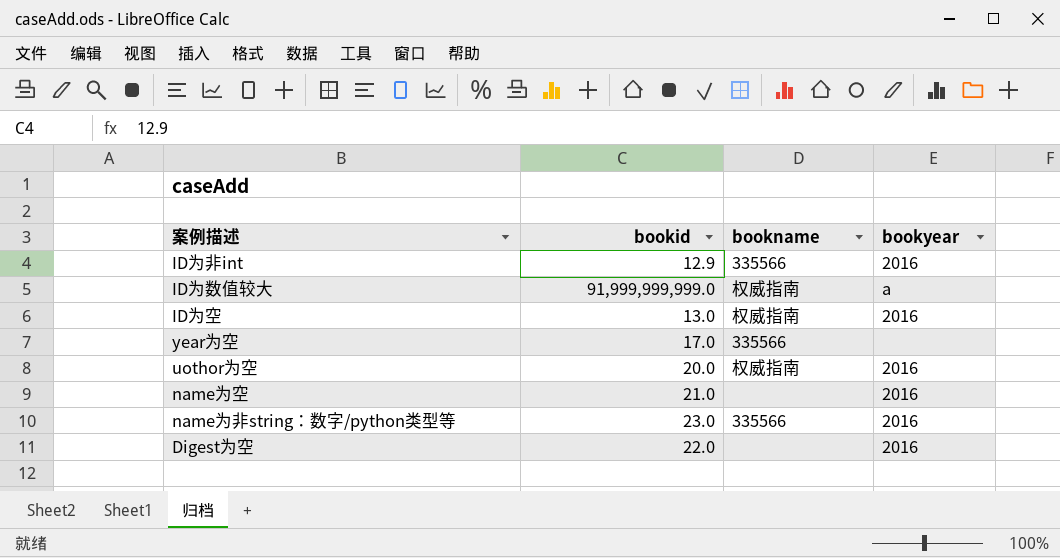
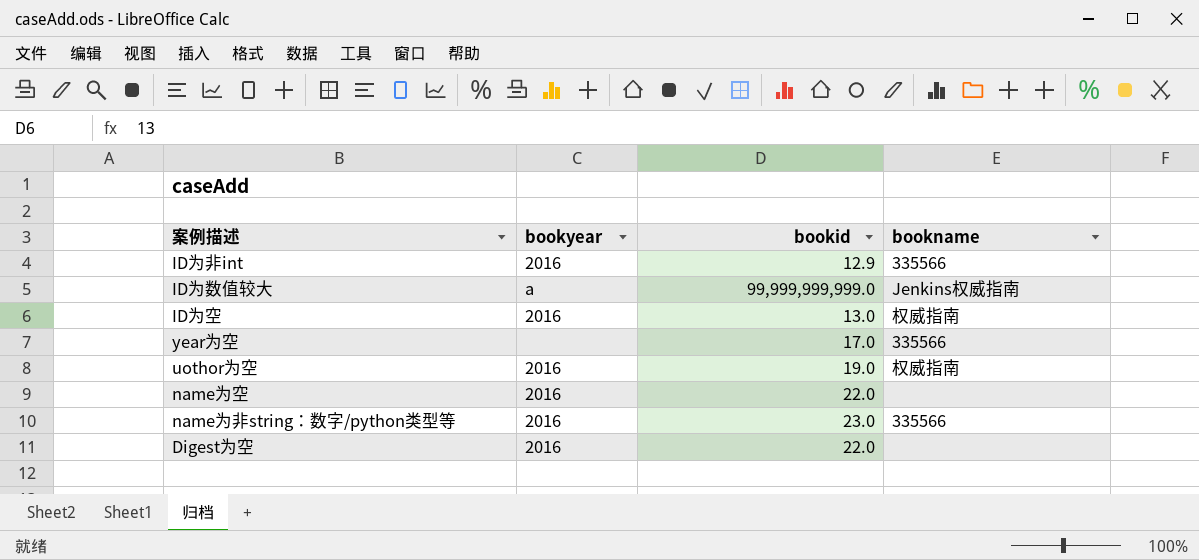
column bookyear | position: 4 -> 2
ID为数值较大 | bookid: 91,999,999,999.0 -> 99,999,999,999.0
ID为数值较大 | bookname: 权威指南 -> Jenkins权威指南
uothor为空 | bookid: 20.0 -> 19.0
name为空 | bookid: 21.0 -> 22.0

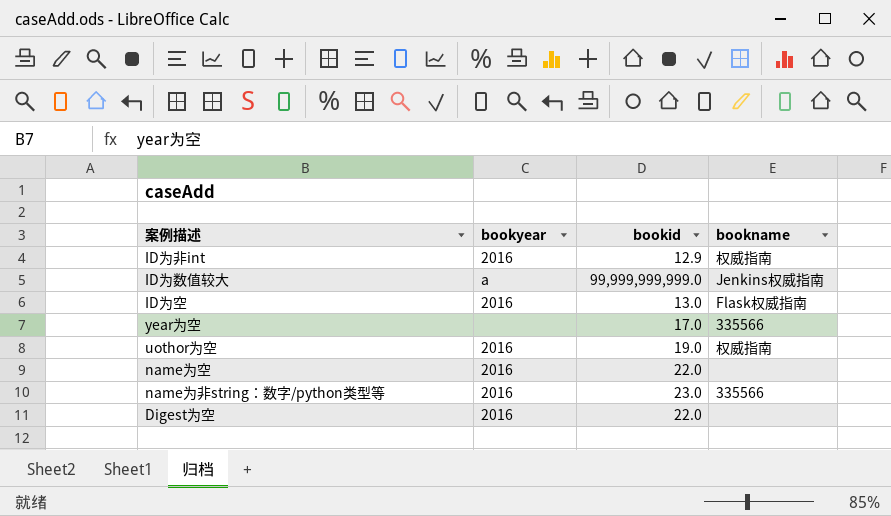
ID为非int | bookname: 335566 -> 权威指南
ID为空 | bookname: 权威指南 -> Flask权威指南

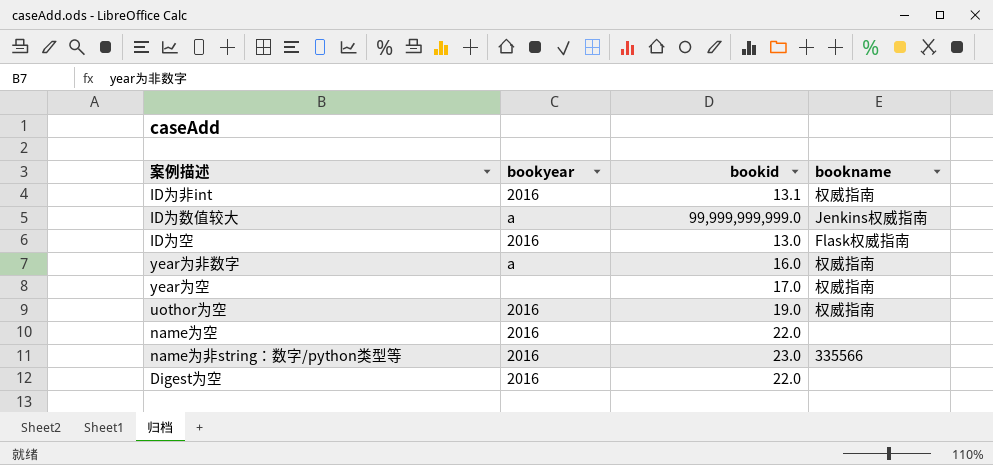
ID为非int | bookid: 12.9 -> 13.1
row year为非数字: none -> a | 16.0 | 权威指南
year为空 | bookname: 335566 -> 权威指南

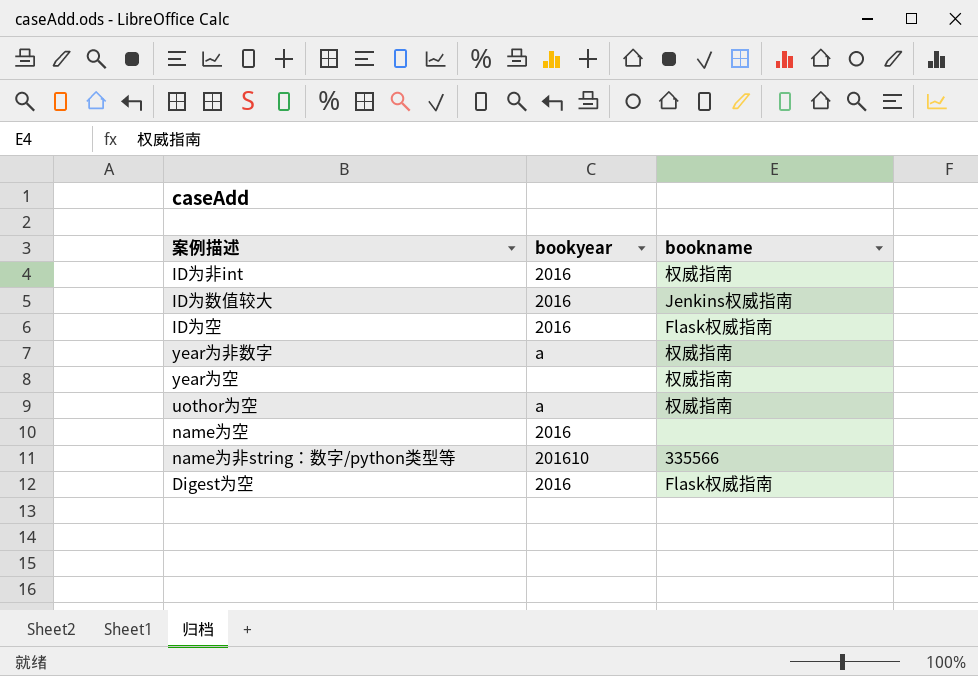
column bookid | position: 3 -> none
ID为数值较大 | bookyear: a -> 2016
uothor为空 | bookyear: 2016 -> a
name为非string：数字/python类型等 | bookyear: 2016 -> 201610
Digest为空 | bookname: none -> Flask权威指南

